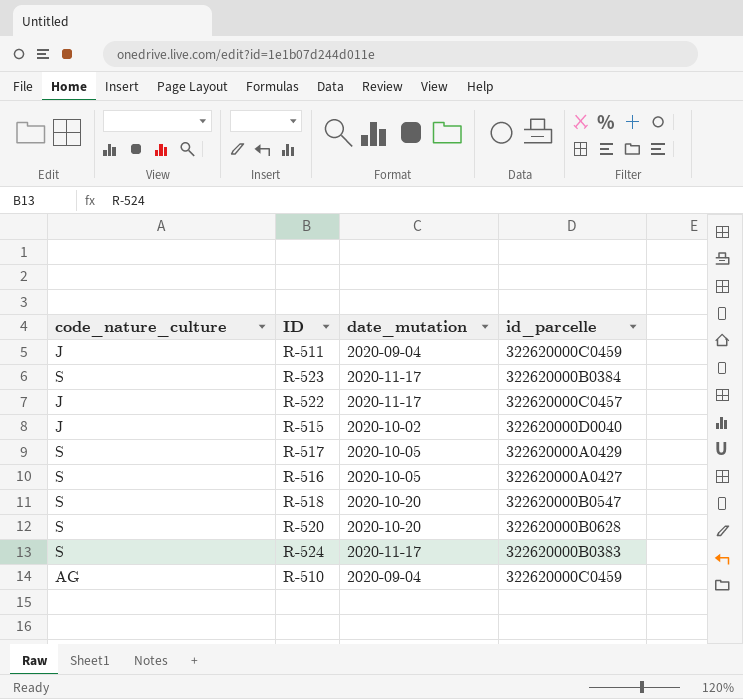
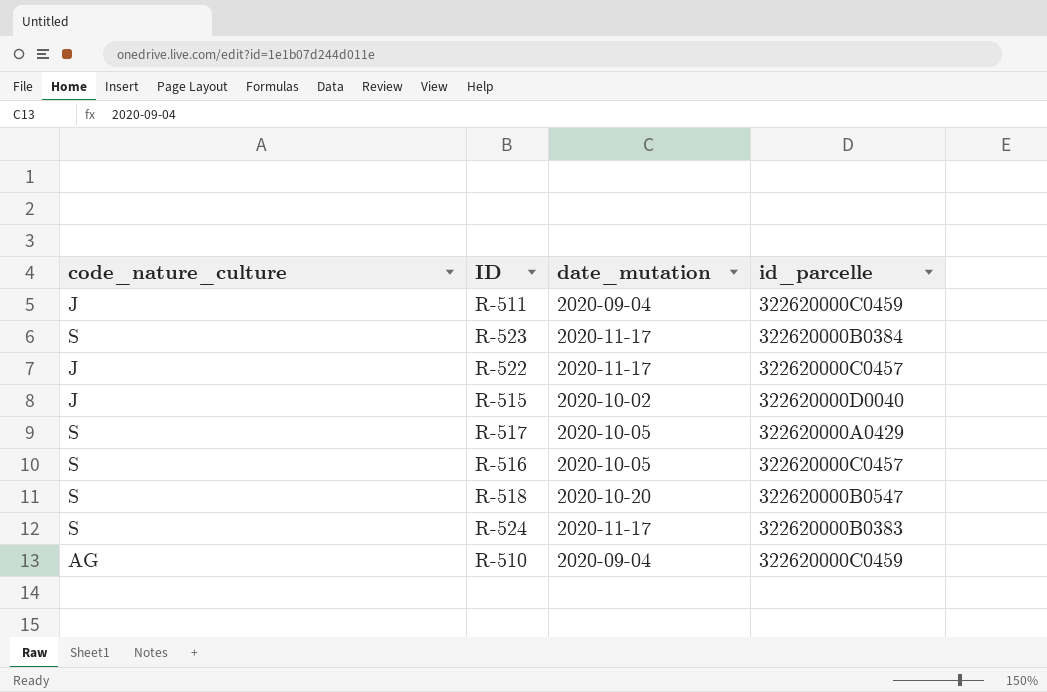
row R-520: S | 2020-10-20 | 322620000B0628 -> none
R-516 | id_parcelle: 322620000A0427 -> 322620000C0457

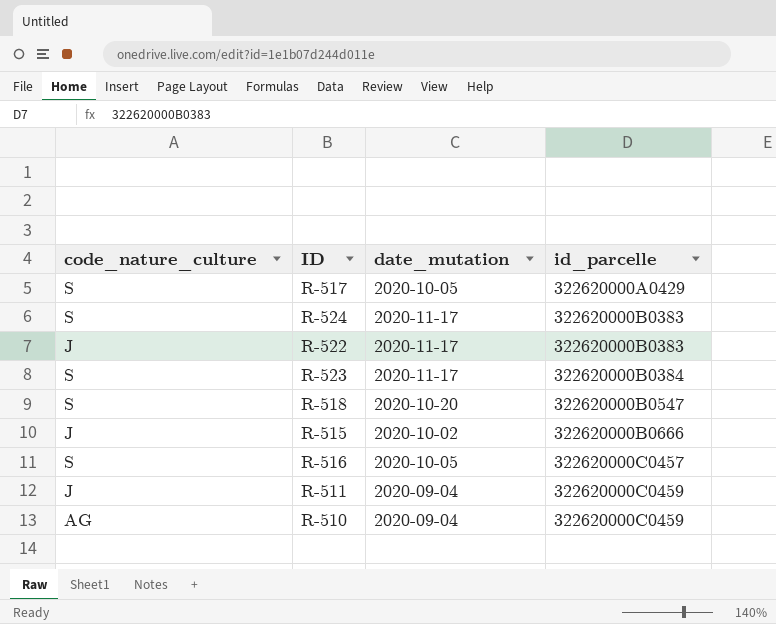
row order: none -> id_parcelle ascending
R-522 | id_parcelle: 322620000C0457 -> 322620000B0383
R-515 | id_parcelle: 322620000D0040 -> 322620000B0666

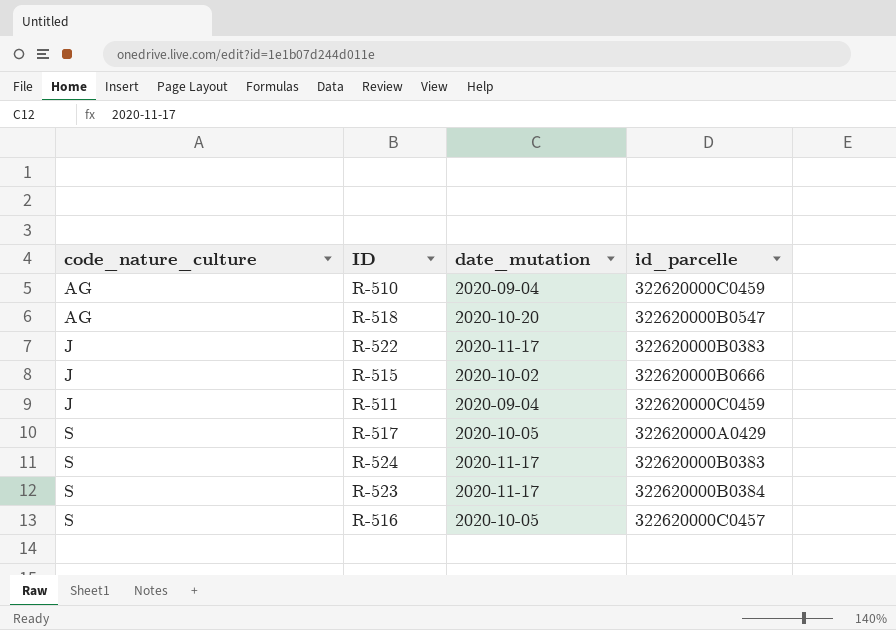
row order: id_parcelle ascending -> code_nature_culture ascending
R-518 | code_nature_culture: S -> AG

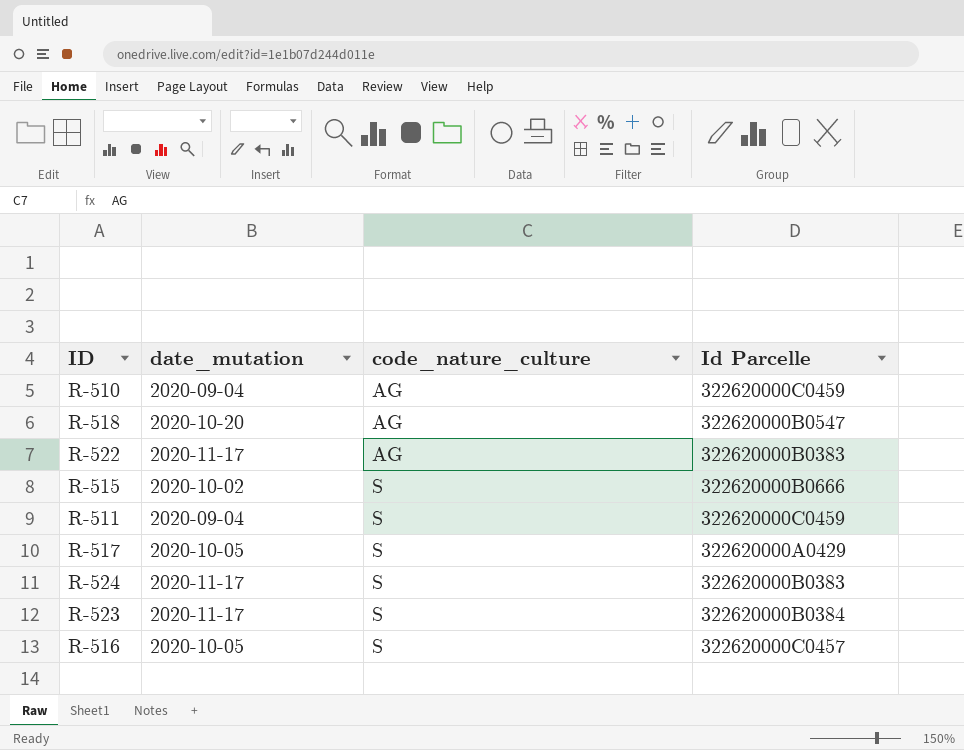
column code_nature_culture | position: 1 -> 3
column name: id_parcelle -> Id Parcelle
R-522 | code_nature_culture: J -> AG
R-515 | code_nature_culture: J -> S
R-511 | code_nature_culture: J -> S

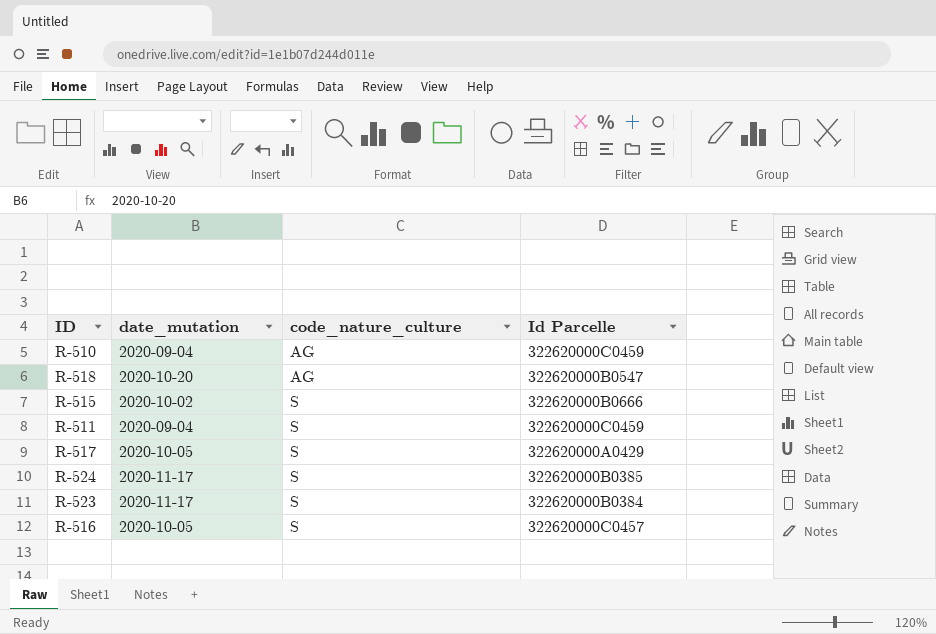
row R-522: 2020-11-17 | AG | 322620000B0383 -> none
R-524 | Id Parcelle: 322620000B0383 -> 322620000B0385

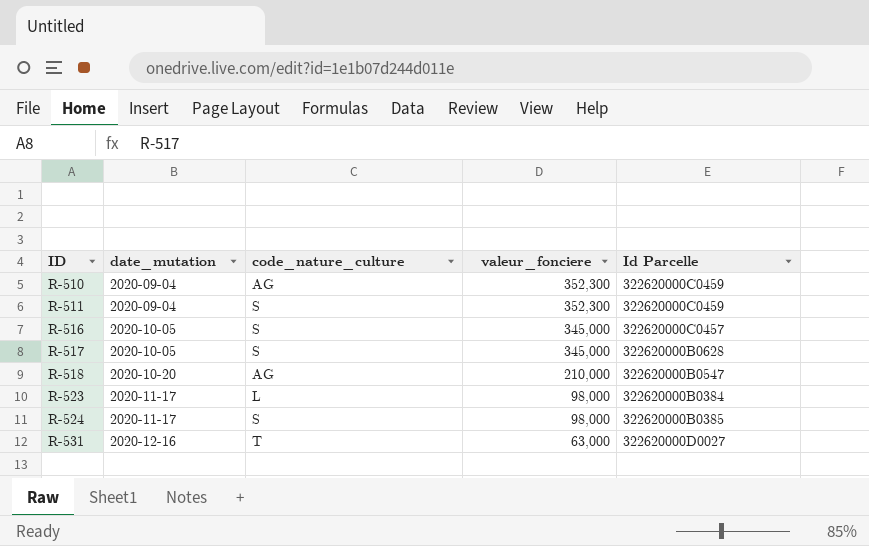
row order: code_nature_culture ascending -> ID ascending
column valeur_fonciere | position: none -> 4
row R-515: 2020-10-02 | S | 322620000B0666 -> none
R-517 | Id Parcelle: 322620000A0429 -> 322620000B0628
R-523 | code_nature_culture: S -> L
row R-531: none -> 2020-12-16 | T | 63,000 | 322620000D0027

